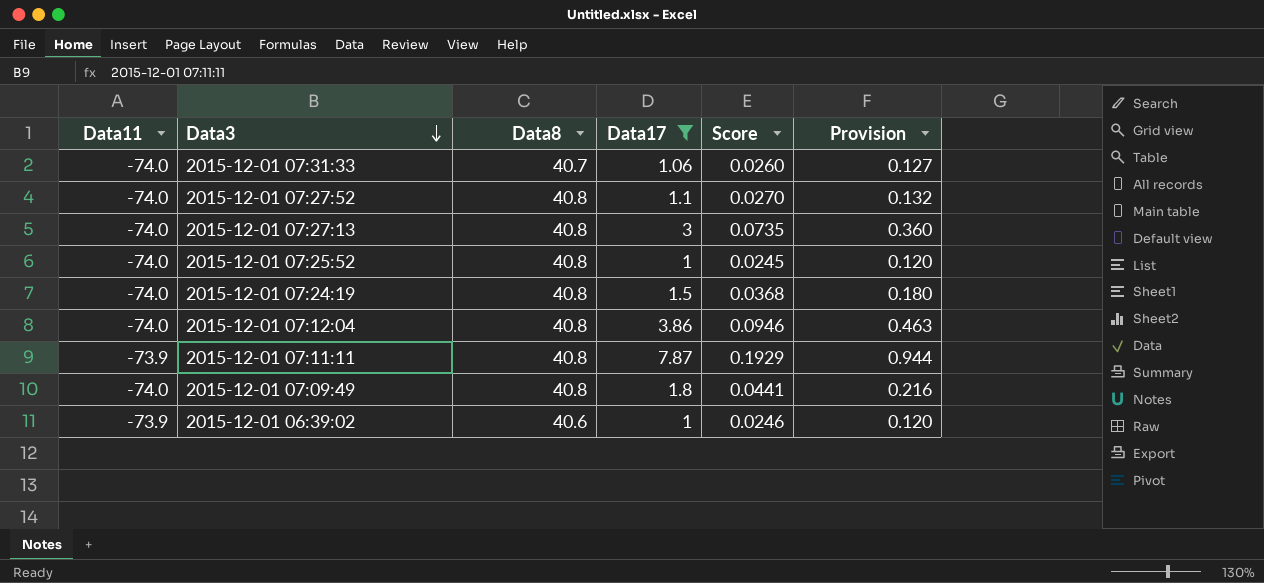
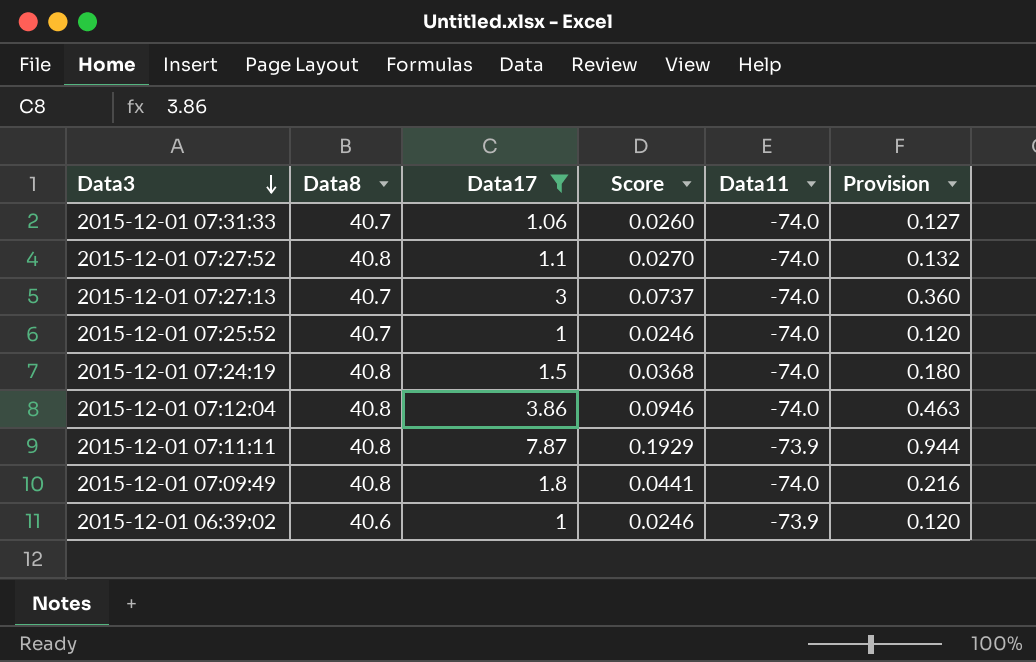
column Data11 | position: 1 -> 5
2015-12-01 07:27:13 | Data8: 40.8 -> 40.7
2015-12-01 07:27:13 | Score: 0.0735 -> 0.0737
2015-12-01 07:25:52 | Data8: 40.8 -> 40.7
2015-12-01 07:25:52 | Score: 0.0245 -> 0.0246

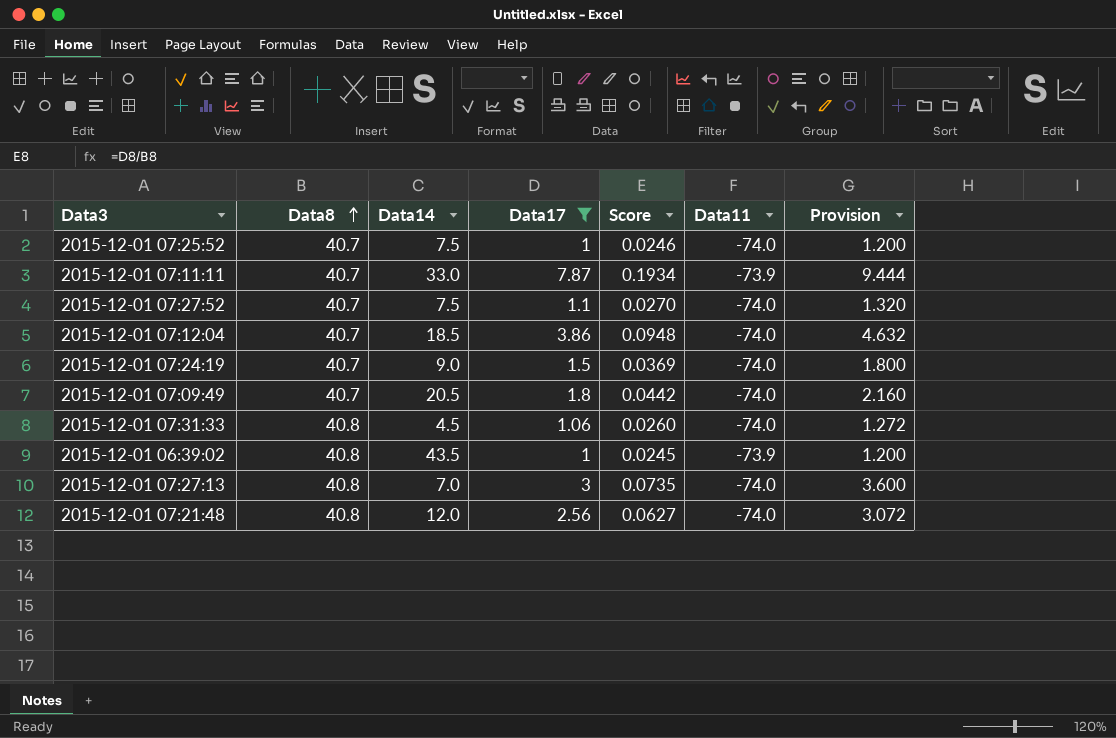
row order: Data3 descending -> Data8 ascending
column Data14 | position: none -> 3
column Provision | formula: [Data17] * 0.12 -> [Data17] * 1.2
2015-12-01 07:11:11 | Data8: 40.8 -> 40.7
2015-12-01 07:11:11 | Score: 0.1929 -> 0.1934
2015-12-01 07:27:52 | Data8: 40.8 -> 40.7
2015-12-01 07:12:04 | Data8: 40.8 -> 40.7
2015-12-01 07:12:04 | Score: 0.0946 -> 0.0948
2015-12-01 07:24:19 | Data8: 40.8 -> 40.7
2015-12-01 07:24:19 | Score: 0.0368 -> 0.0369
2015-12-01 07:09:49 | Data8: 40.8 -> 40.7
2015-12-01 07:09:49 | Score: 0.0441 -> 0.0442
2015-12-01 07:31:33 | Data8: 40.7 -> 40.8
2015-12-01 06:39:02 | Data8: 40.6 -> 40.8
2015-12-01 06:39:02 | Score: 0.0246 -> 0.0245
2015-12-01 07:27:13 | Data8: 40.7 -> 40.8
2015-12-01 07:27:13 | Score: 0.0737 -> 0.0735
row 2015-12-01 07:21:48: none -> 40.8 | 12.0 | 2.56 | 0.0627 | -74.0 | 3.072

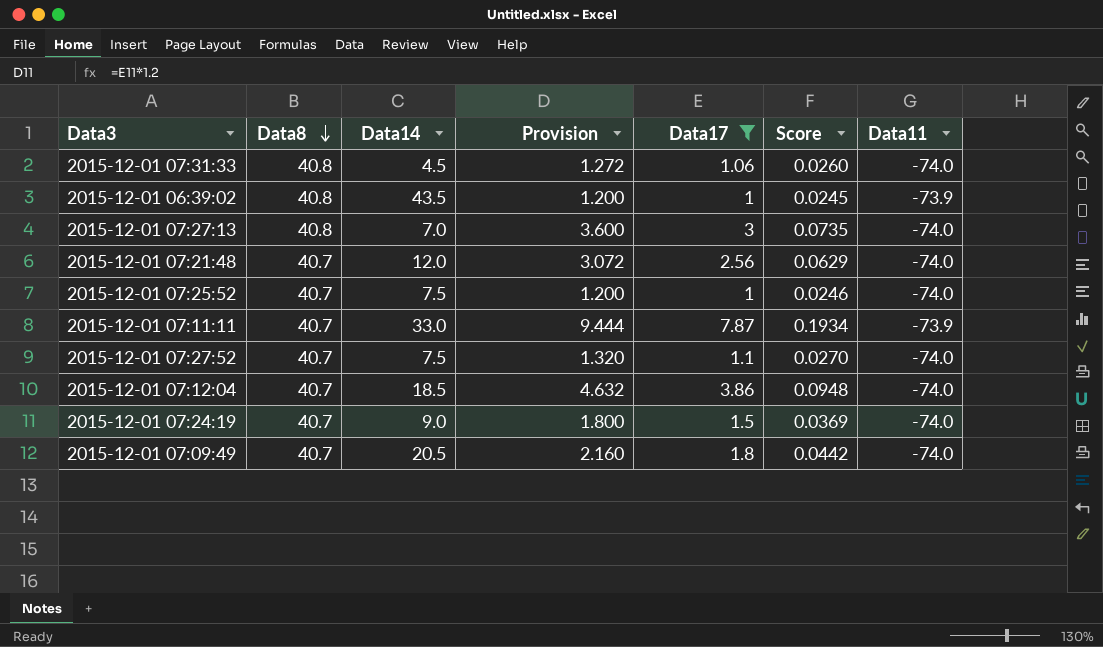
row order: Data8 ascending -> Data8 descending
column Provision | position: 7 -> 4
2015-12-01 07:21:48 | Data8: 40.8 -> 40.7
2015-12-01 07:21:48 | Score: 0.0627 -> 0.0629

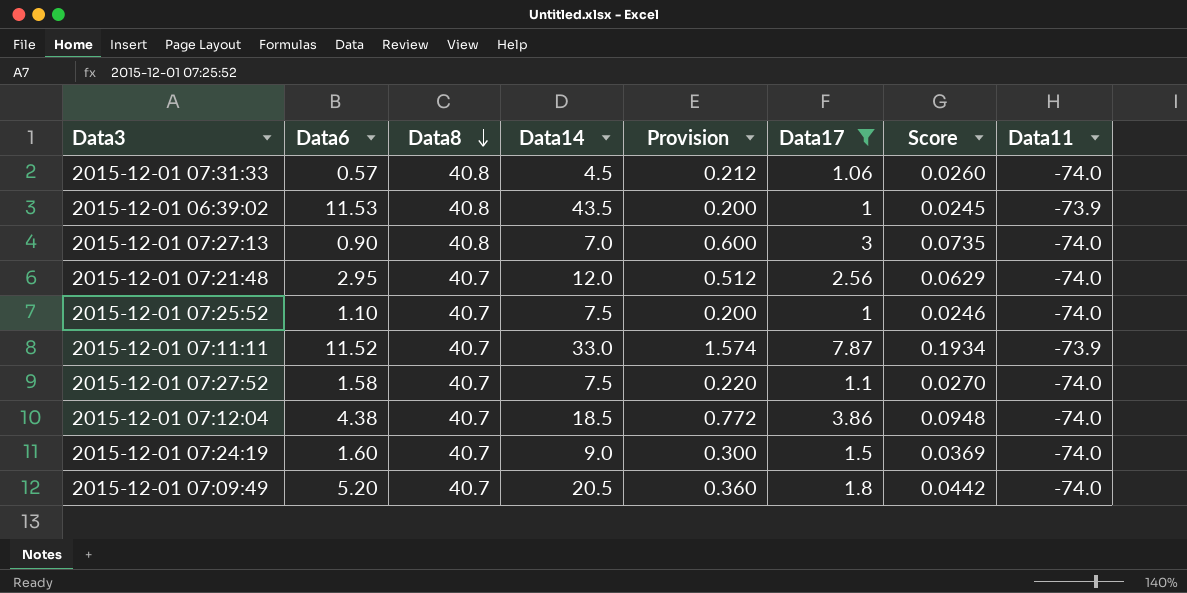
column Data6 | position: none -> 2
column Provision | formula: [Data17] * 1.2 -> [Data17] * 0.2

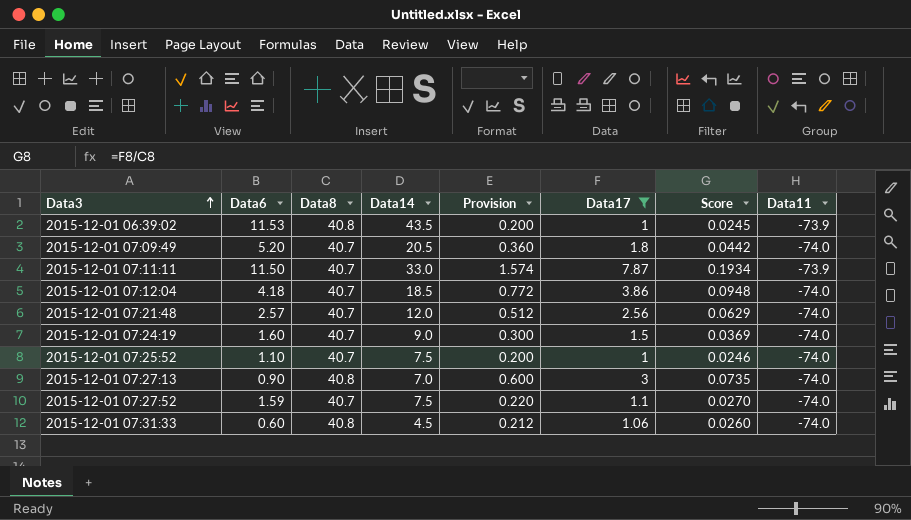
row order: Data8 descending -> Data3 ascending
2015-12-01 07:11:11 | Data6: 11.52 -> 11.50
2015-12-01 07:12:04 | Data6: 4.38 -> 4.18
2015-12-01 07:21:48 | Data6: 2.95 -> 2.57
2015-12-01 07:27:52 | Data6: 1.58 -> 1.59
2015-12-01 07:31:33 | Data6: 0.57 -> 0.60

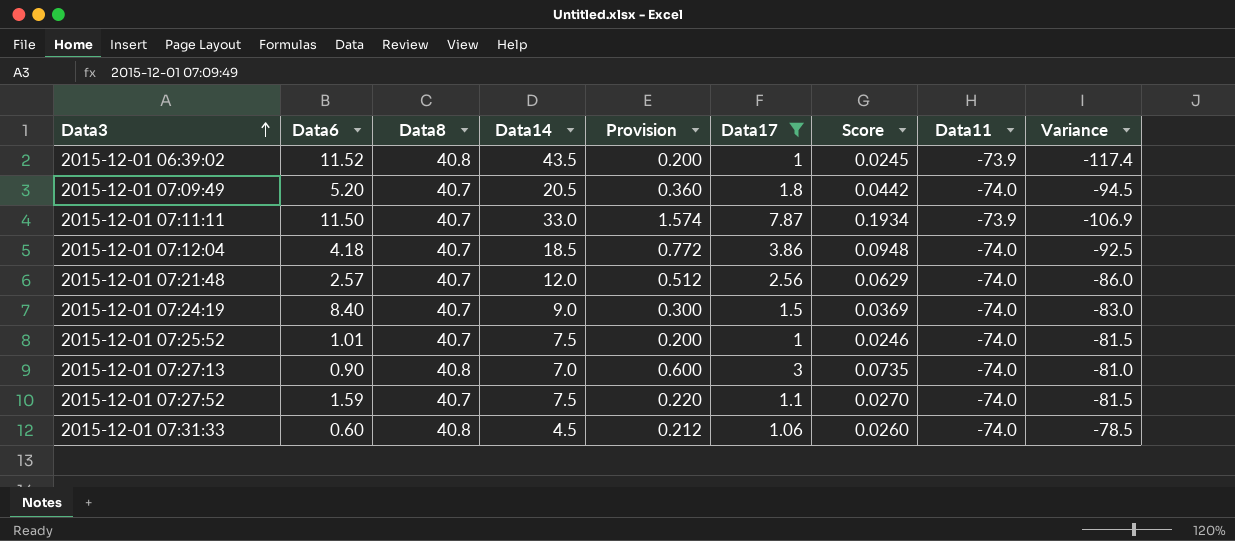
column Variance | formula: none -> [Data11] - [Data14]
2015-12-01 06:39:02 | Data6: 11.53 -> 11.52
2015-12-01 07:24:19 | Data6: 1.60 -> 8.40
2015-12-01 07:25:52 | Data6: 1.10 -> 1.01

